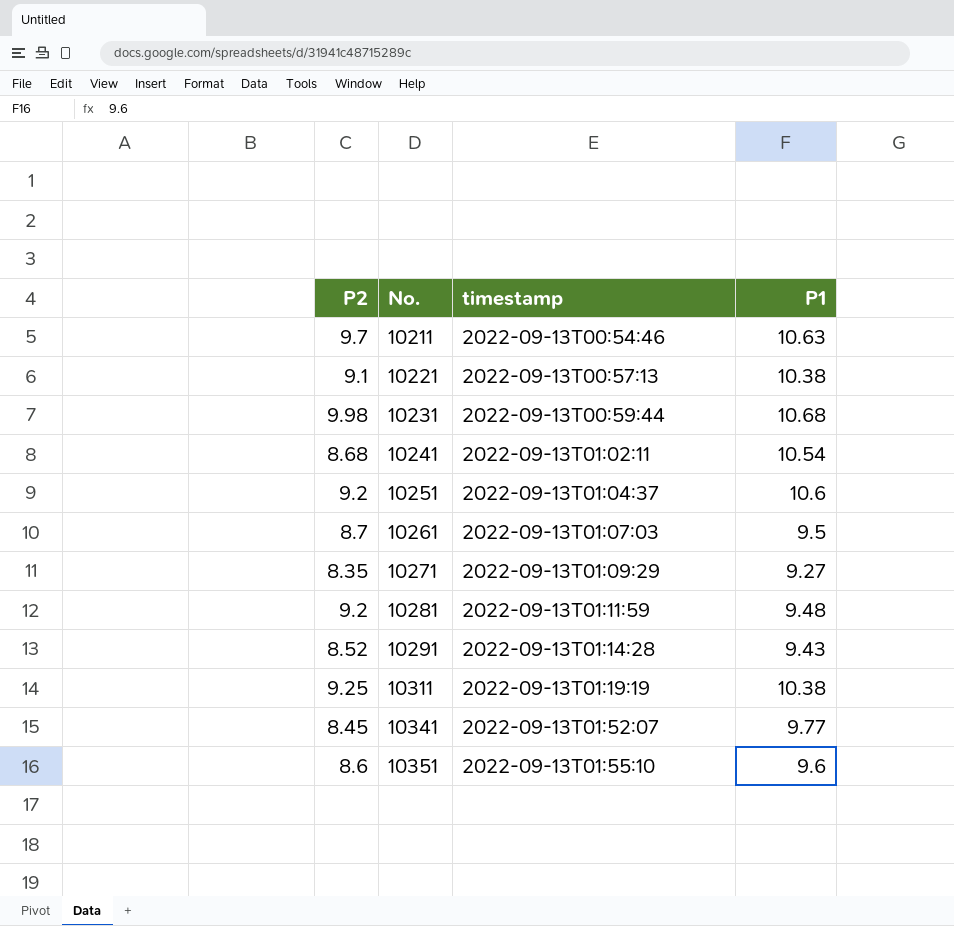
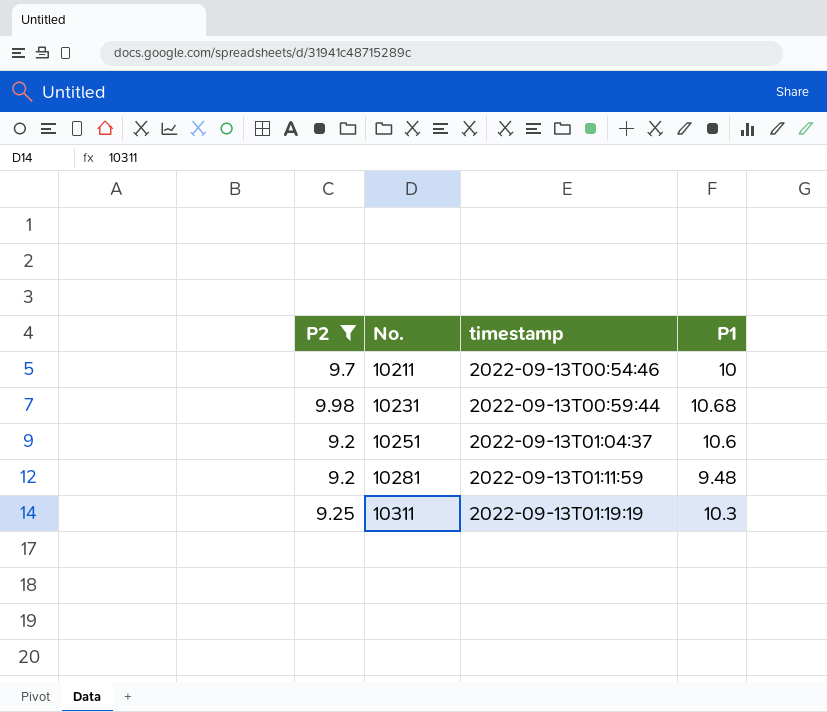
filter: none -> P2 >= 9.2
10211 | P1: 10.63 -> 10
10311 | P1: 10.38 -> 10.3

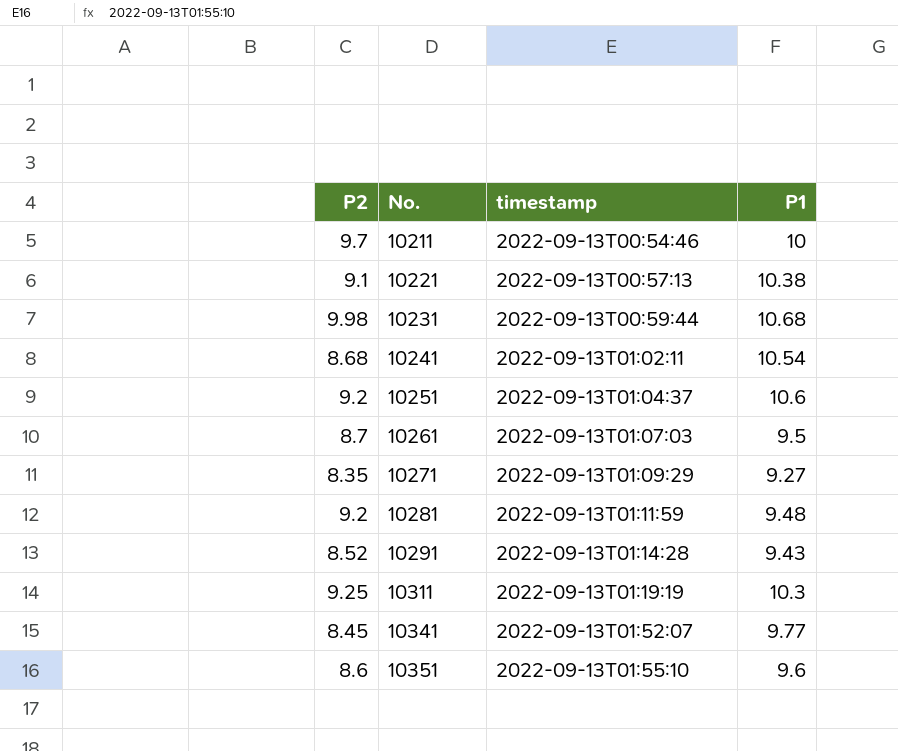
filter: P2 >= 9.2 -> none

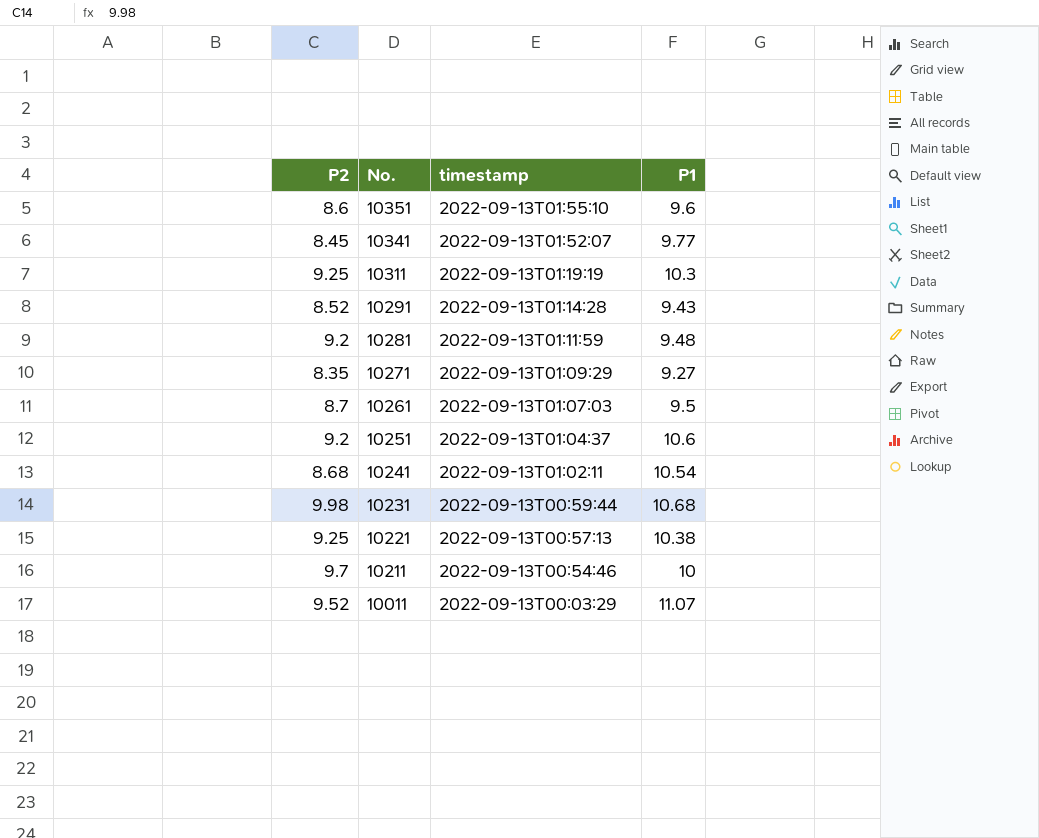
row order: No. ascending -> No. descending
10221 | P2: 9.1 -> 9.25
row 10011: none -> 9.52 | 2022-09-13T00:03:29 | 11.07

